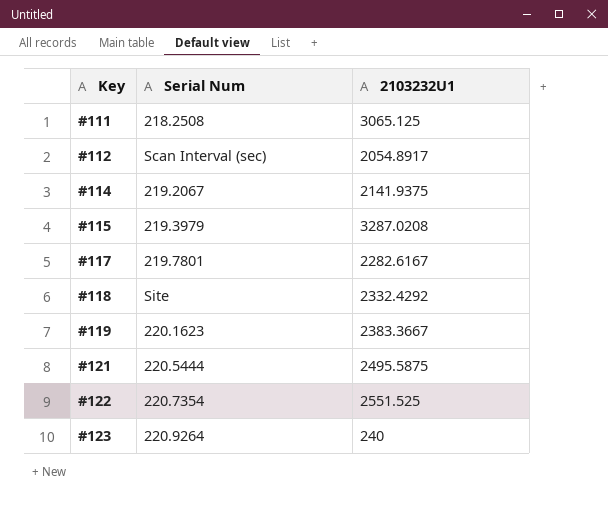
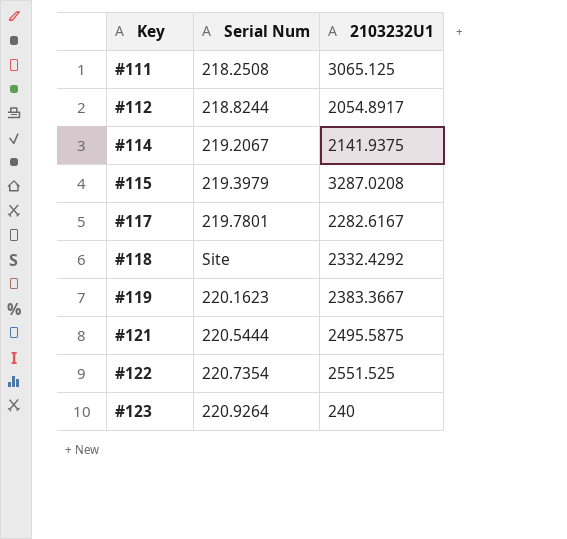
#112 | Serial Num: Scan Interval (sec) -> 218.8244

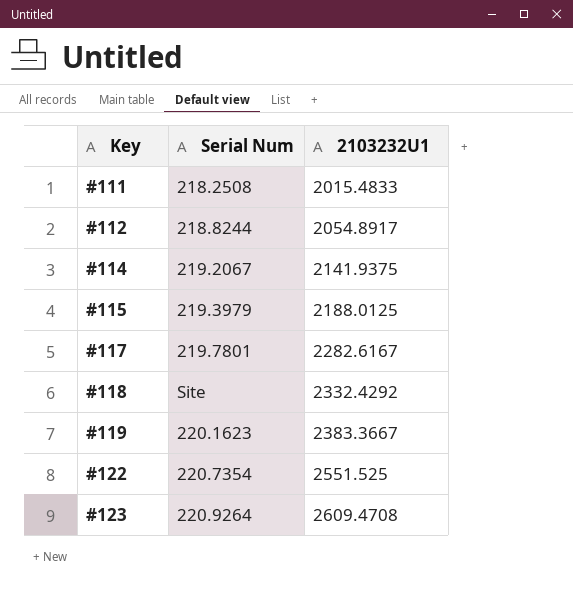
row #121: 220.5444 | 2495.5875 -> none
#111 | 2103232U1: 3065.125 -> 2015.4833
#115 | 2103232U1: 3287.0208 -> 2188.0125
#123 | 2103232U1: 240 -> 2609.4708

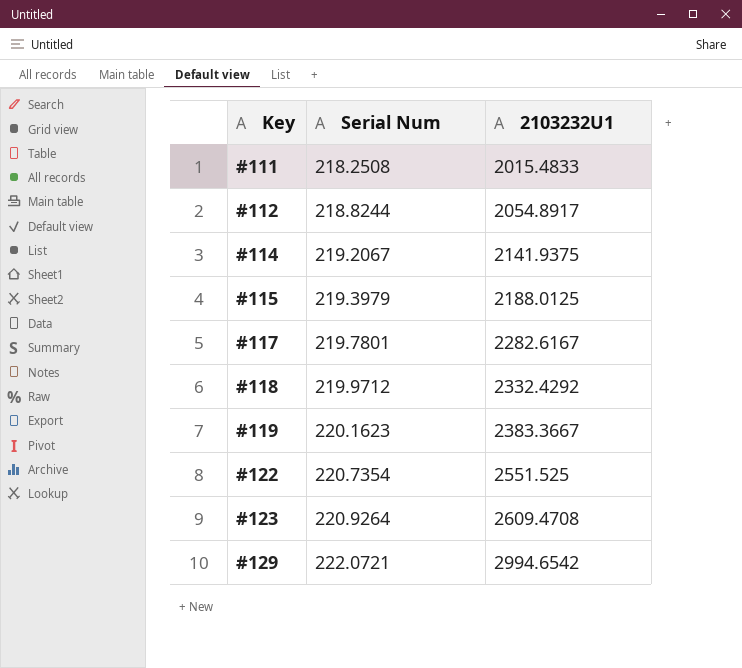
#118 | Serial Num: Site -> 219.9712
row #129: none -> 222.0721 | 2994.6542

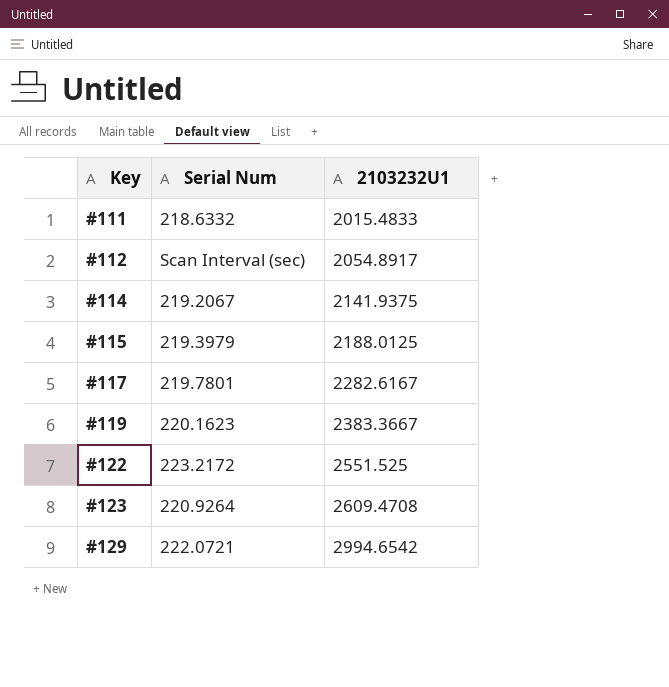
row #118: 219.9712 | 2332.4292 -> none
#111 | Serial Num: 218.2508 -> 218.6332
#112 | Serial Num: 218.8244 -> Scan Interval (sec)
#122 | Serial Num: 220.7354 -> 223.2172

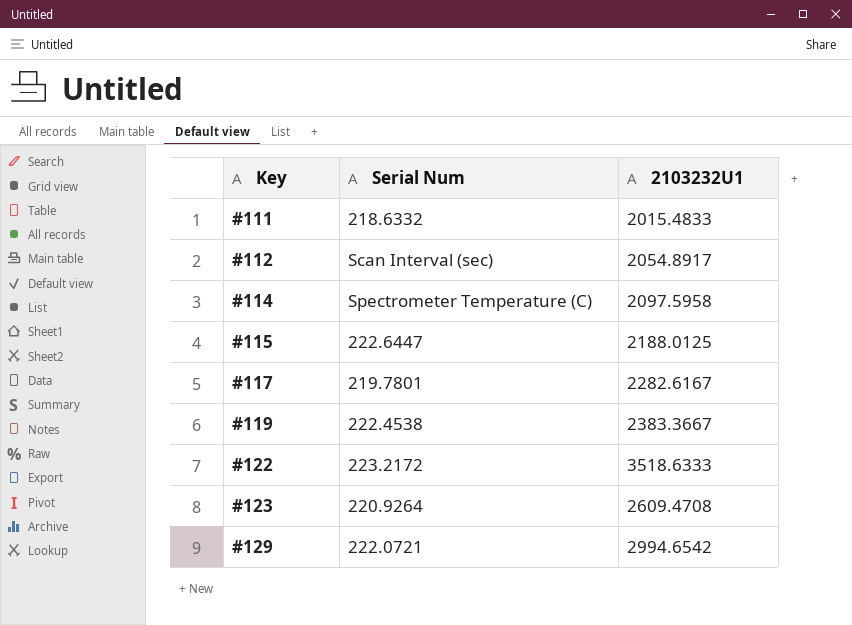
#114 | Serial Num: 219.2067 -> Spectrometer Temperature (C)
#114 | 2103232U1: 2141.9375 -> 2097.5958
#115 | Serial Num: 219.3979 -> 222.6447
#119 | Serial Num: 220.1623 -> 222.4538
#122 | 2103232U1: 2551.525 -> 3518.6333

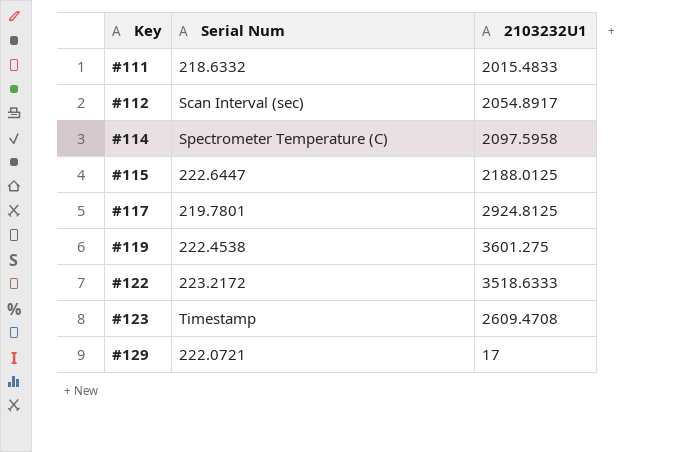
#117 | 2103232U1: 2282.6167 -> 2924.8125
#119 | 2103232U1: 2383.3667 -> 3601.275
#123 | Serial Num: 220.9264 -> Timestamp
#129 | 2103232U1: 2994.6542 -> 17

